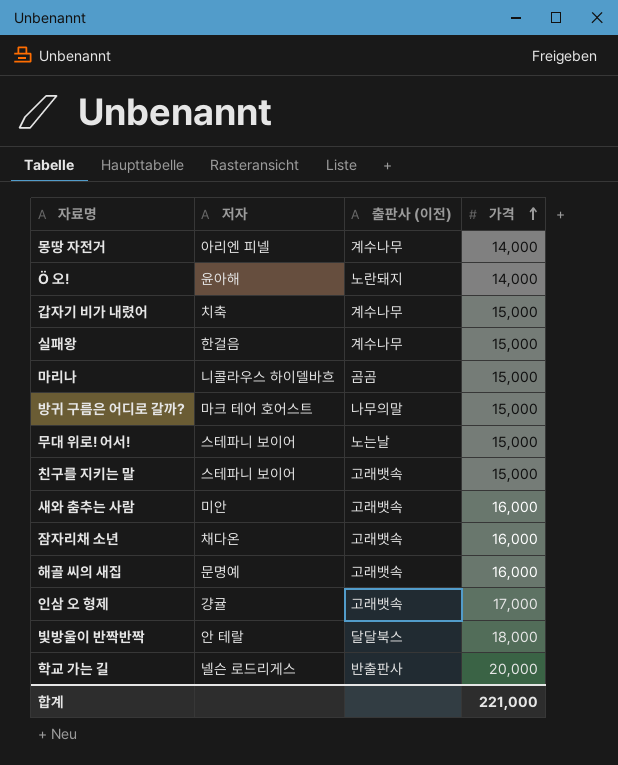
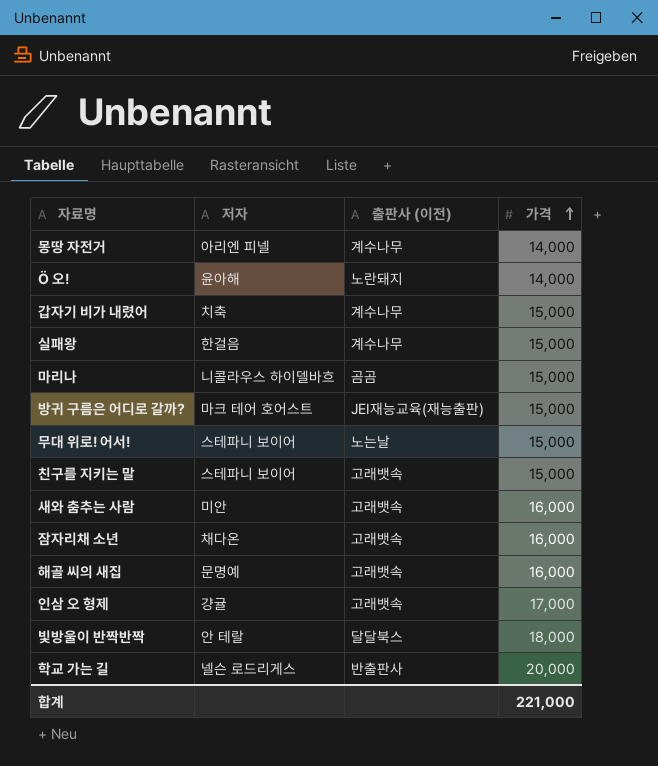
방귀 구름은 어디로 갈까? | 출판사 (이전): 나무의말 -> JEI재능교육(재능출판)

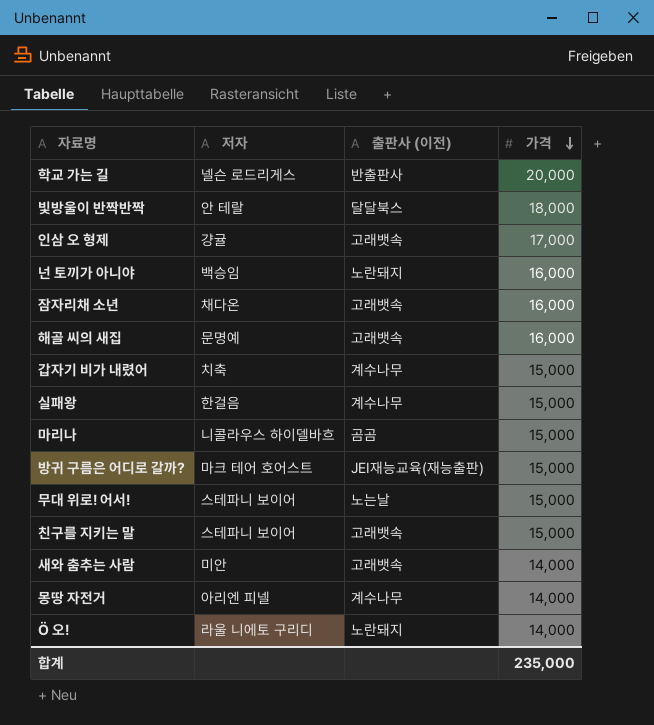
row order: 가격 ascending -> 가격 descending
row 넌 토끼가 아니야: none -> 백승임 | 노란돼지 | 16,000
새와 춤추는 사람 | 가격: 16,000 -> 14,000
Ö 오! | 저자: 윤아해 -> 라울 니에토 구리디
합계 | 가격: 221,000 -> 235,000

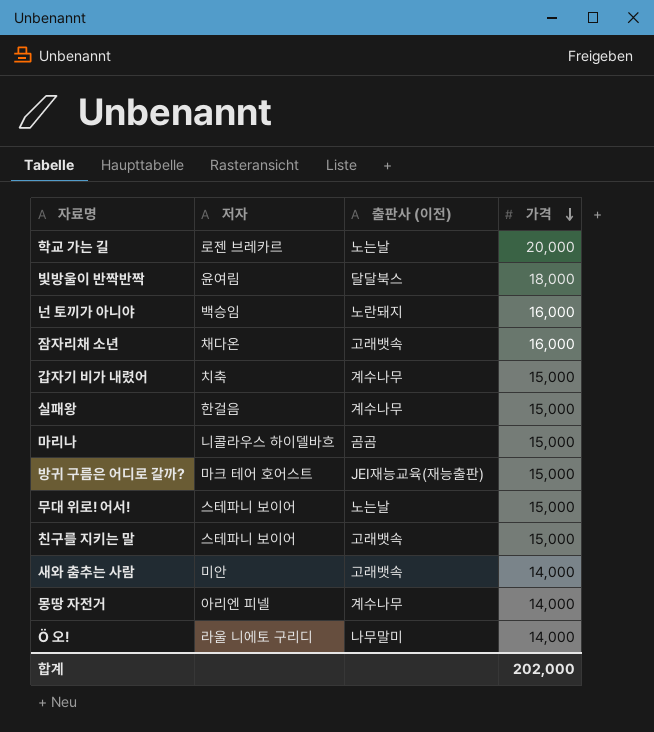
row 인삼 오 형제: 걍귤 | 고래뱃속 | 17,000 -> none
row 해골 씨의 새집: 문명예 | 고래뱃속 | 16,000 -> none
학교 가는 길 | 저자: 넬슨 로드리게스 -> 로젠 브레카르
학교 가는 길 | 출판사 (이전): 반출판사 -> 노는날
빛방울이 반짝반짝 | 저자: 안 테랄 -> 윤여림
Ö 오! | 출판사 (이전): 노란돼지 -> 나무말미
합계 | 가격: 235,000 -> 202,000

